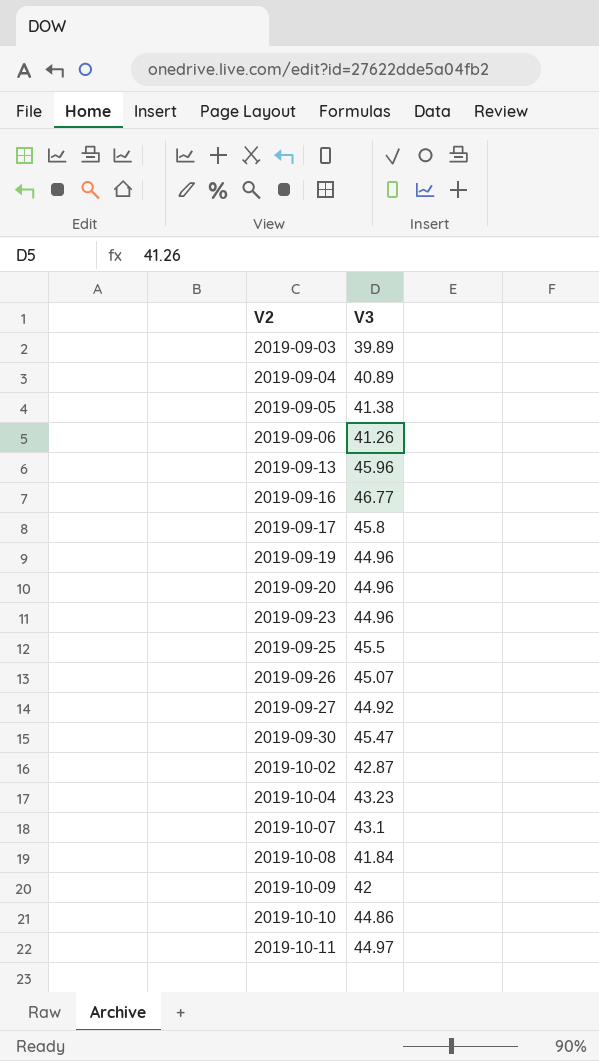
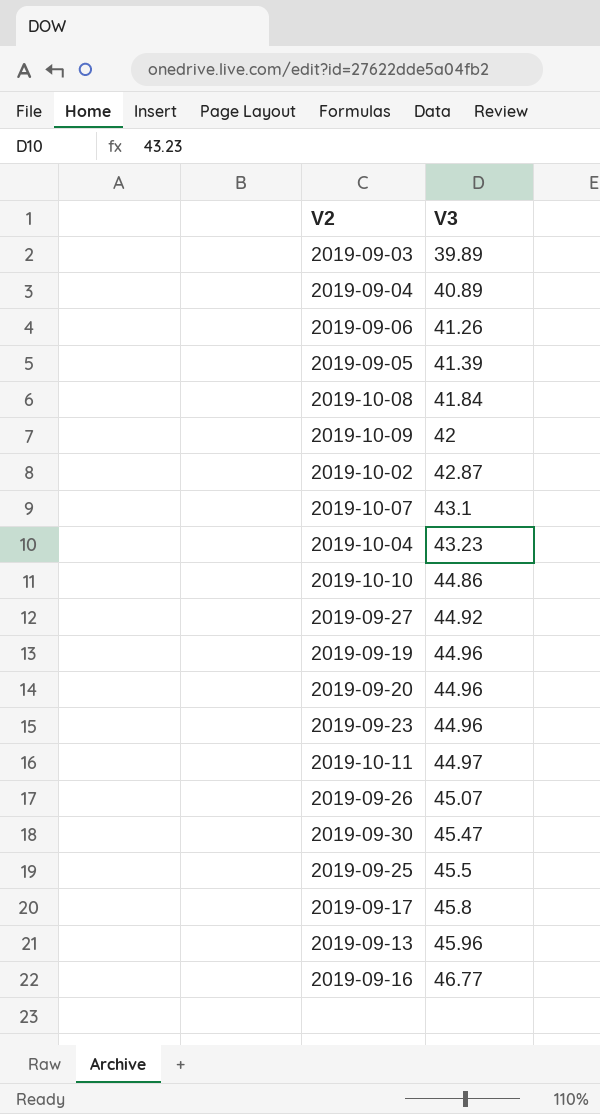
row order: V2 ascending -> V3 ascending
2019-09-05 | V3: 41.38 -> 41.39

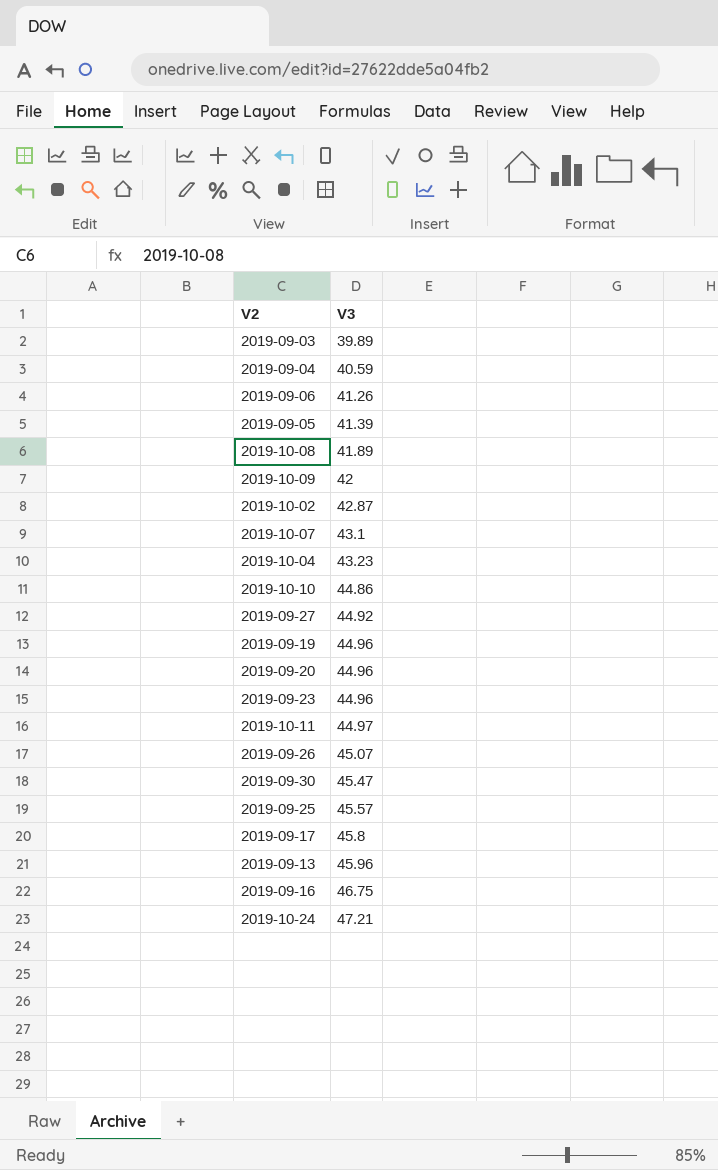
2019-09-04 | V3: 40.89 -> 40.59
2019-10-08 | V3: 41.84 -> 41.89
2019-09-25 | V3: 45.5 -> 45.57
2019-09-16 | V3: 46.77 -> 46.75
row 2019-10-24: none -> 47.21

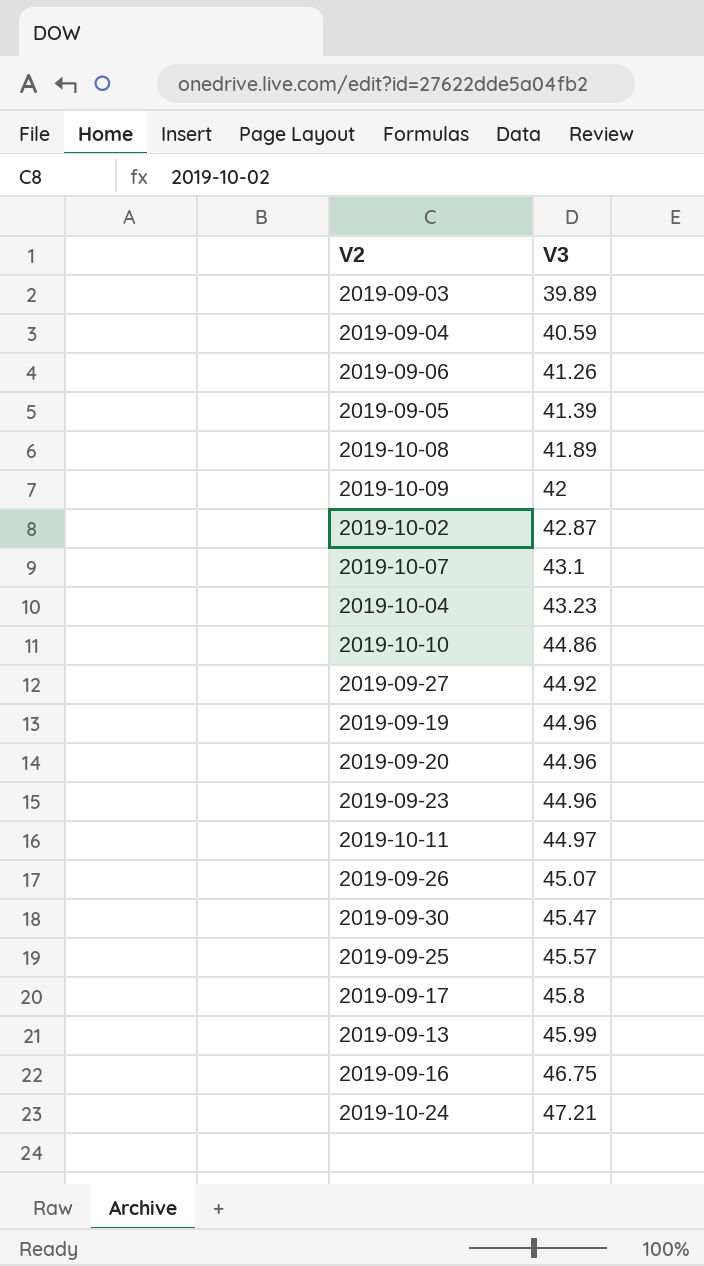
2019-09-13 | V3: 45.96 -> 45.99

